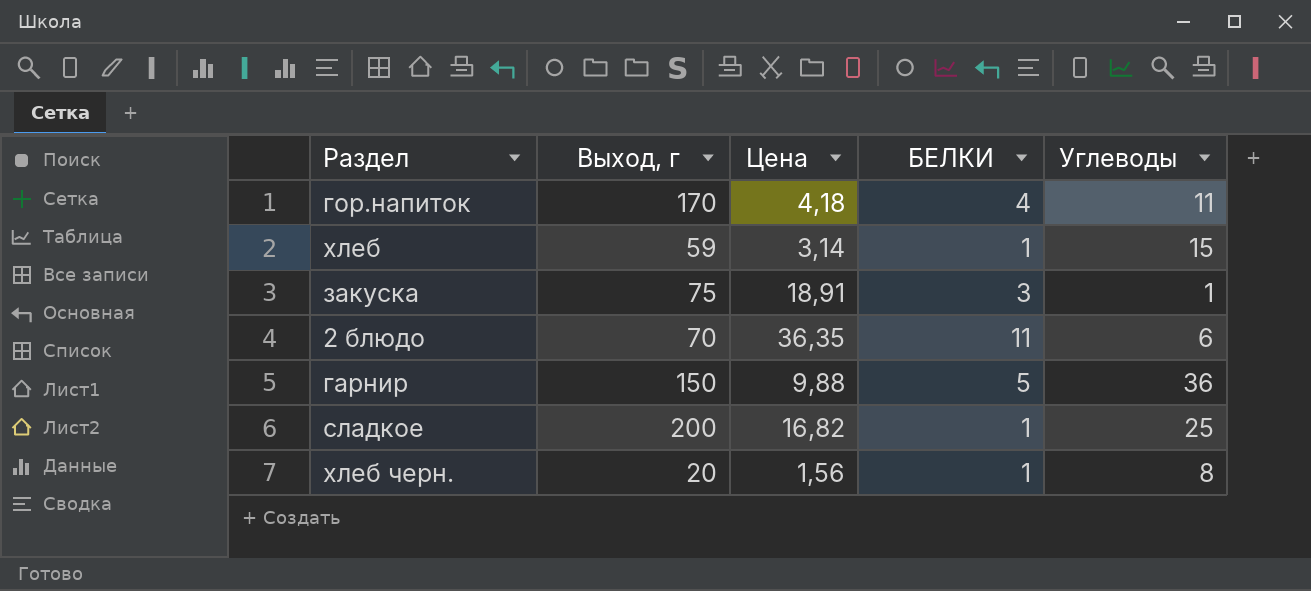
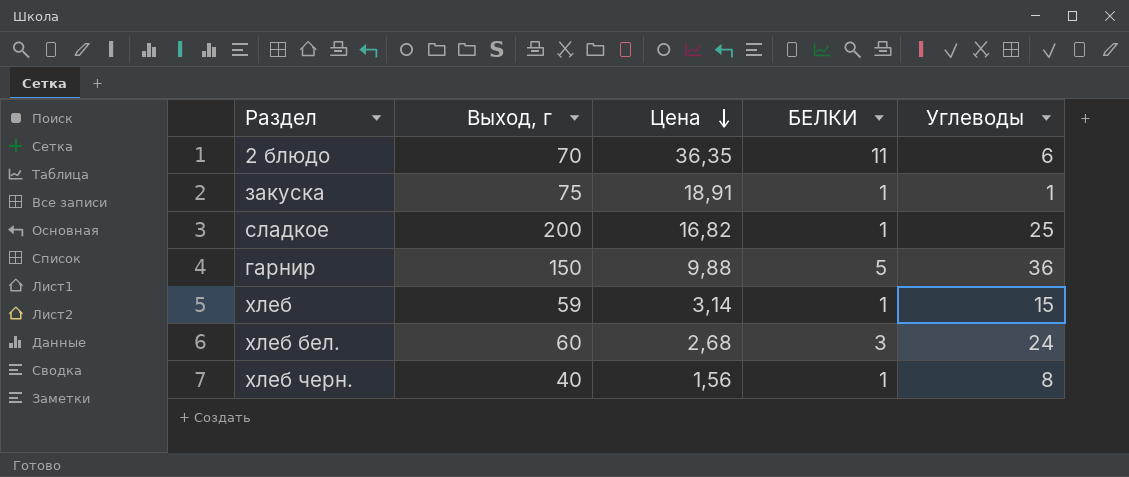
row order: none -> Цена descending
row гор.напиток: 170 | 4,18 | 4 | 11 -> none
закуска | БЕЛКИ: 3 -> 1
row хлеб бел.: none -> 60 | 2,68 | 3 | 24
хлеб черн. | Выход, г: 20 -> 40

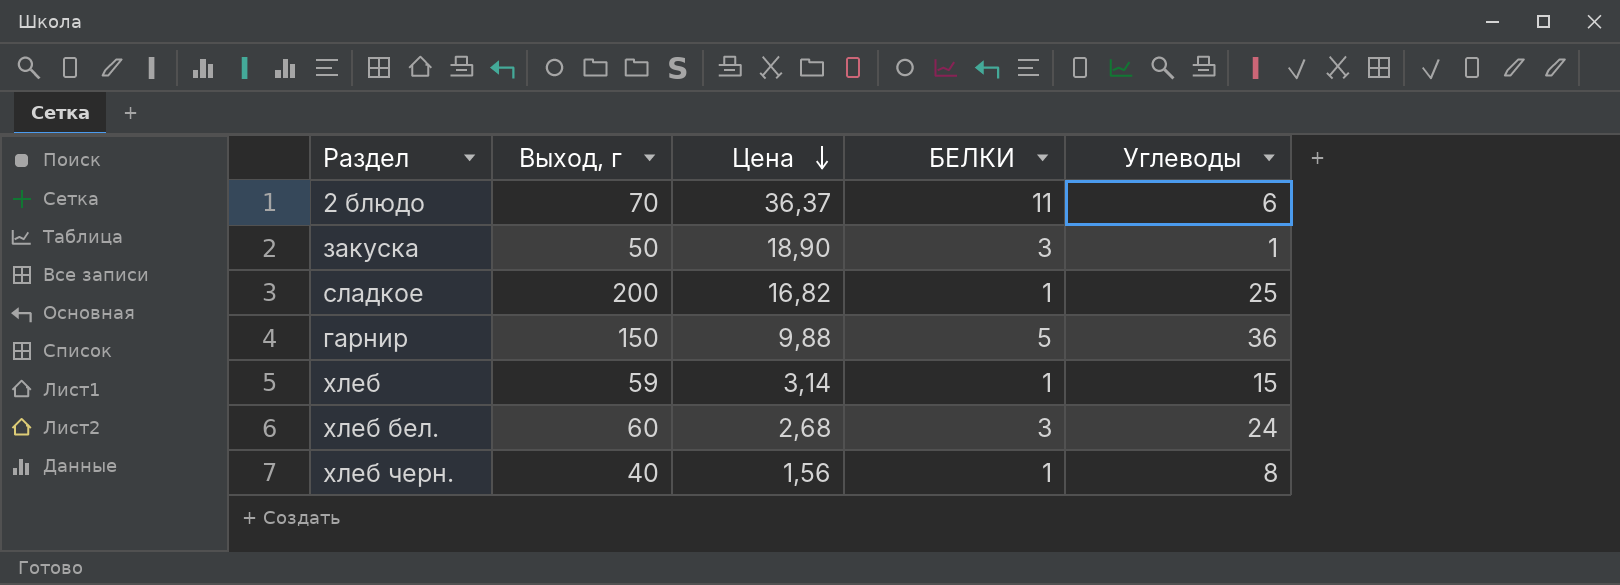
2 блюдо | Цена: 36,35 -> 36,37
закуска | Выход, г: 75 -> 50
закуска | Цена: 18,91 -> 18,90
закуска | БЕЛКИ: 1 -> 3

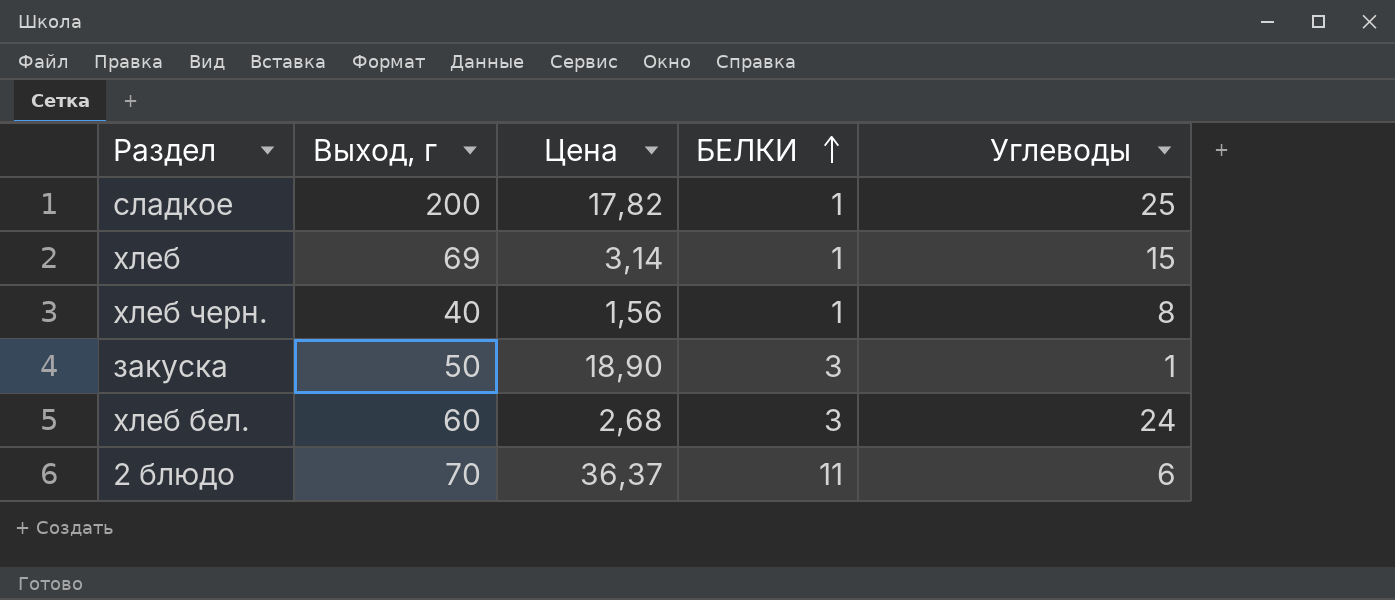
row order: Цена descending -> БЕЛКИ ascending
row гарнир: 150 | 9,88 | 5 | 36 -> none
сладкое | Цена: 16,82 -> 17,82
хлеб | Выход, г: 59 -> 69

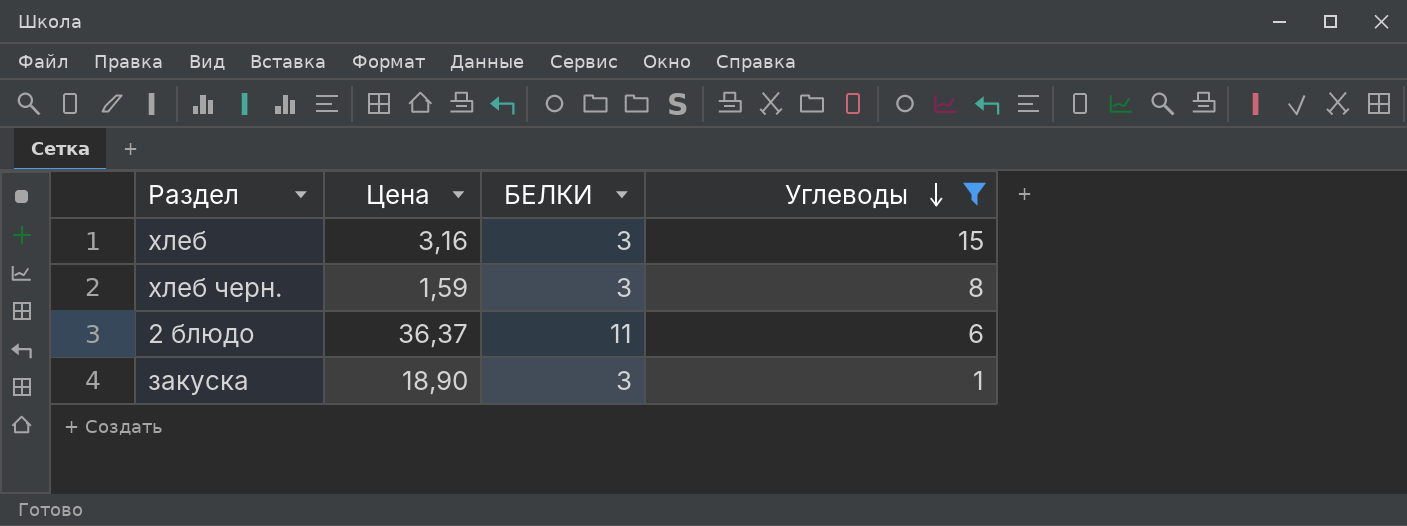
filter: none -> Углеводы <= 15
row order: БЕЛКИ ascending -> Углеводы descending
column Выход, г | position: 2 -> none
хлеб | Цена: 3,14 -> 3,16
хлеб | БЕЛКИ: 1 -> 3
хлеб черн. | Цена: 1,56 -> 1,59
хлеб черн. | БЕЛКИ: 1 -> 3

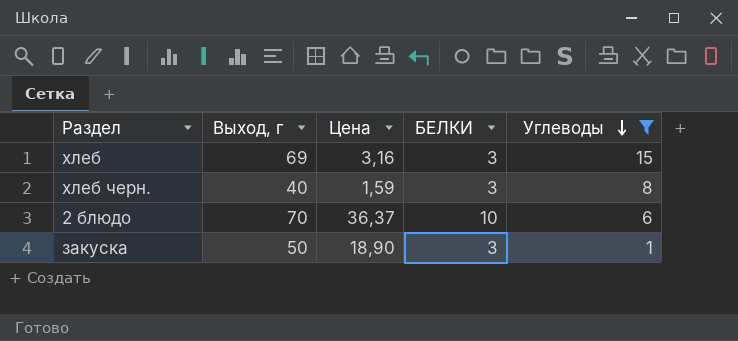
column Выход, г | position: none -> 2
2 блюдо | БЕЛКИ: 11 -> 10

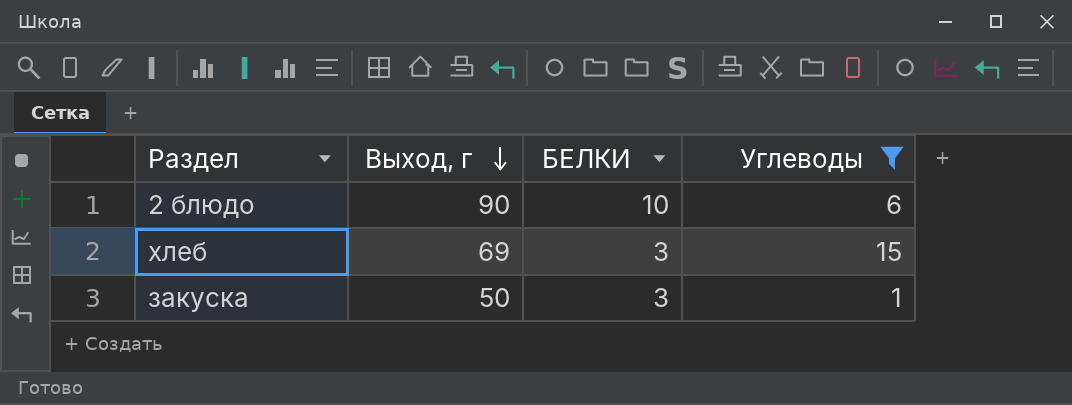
row order: Углеводы descending -> Выход, г descending
column Цена | position: 3 -> none
row хлеб черн.: 40 | 1,59 | 3 | 8 -> none
2 блюдо | Выход, г: 70 -> 90

